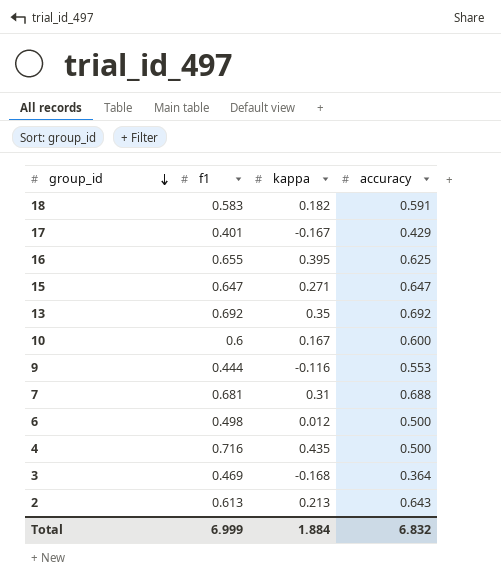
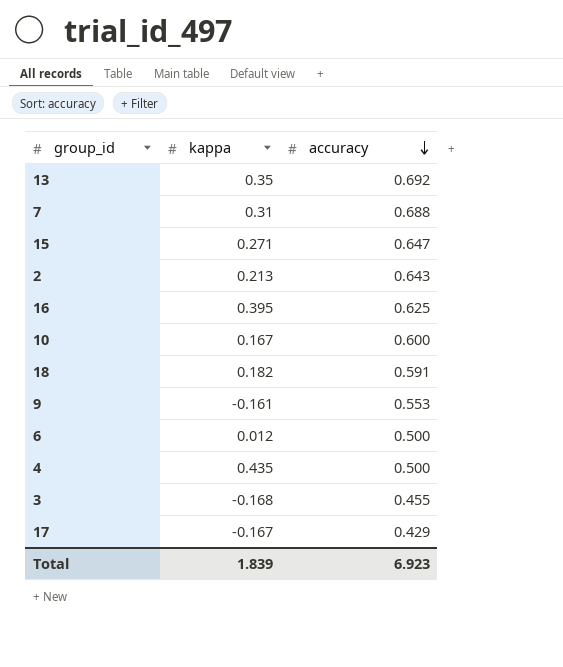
row order: group_id descending -> accuracy descending
column f1 | position: 2 -> none
9 | kappa: -0.116 -> -0.161
3 | accuracy: 0.364 -> 0.455
Total | kappa: 1.884 -> 1.839
Total | accuracy: 6.832 -> 6.923

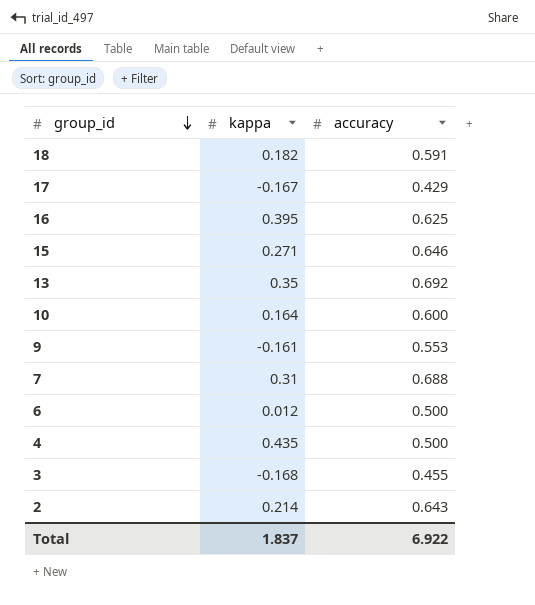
row order: accuracy descending -> group_id descending
15 | accuracy: 0.647 -> 0.646
10 | kappa: 0.167 -> 0.164
2 | kappa: 0.213 -> 0.214
Total | kappa: 1.839 -> 1.837
Total | accuracy: 6.923 -> 6.922

